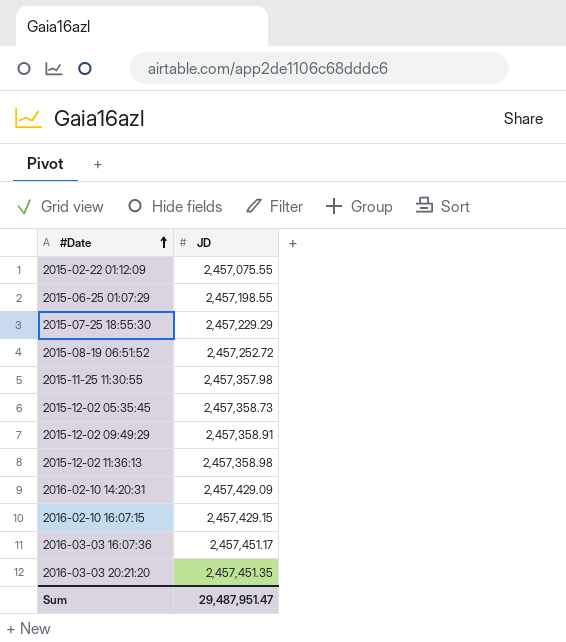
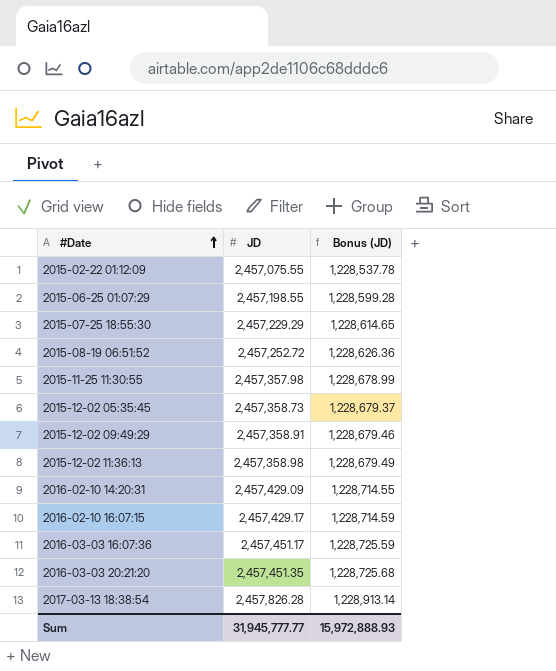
column Bonus (JD) | formula: none -> [JD] * 0.5
2016-02-10 16:07:15 | JD: 2,457,429.15 -> 2,457,429.17
row 2017-03-13 18:38:54: none -> 2,457,826.28 | 1,228,913.14
Sum | JD: 29,487,951.47 -> 31,945,777.77

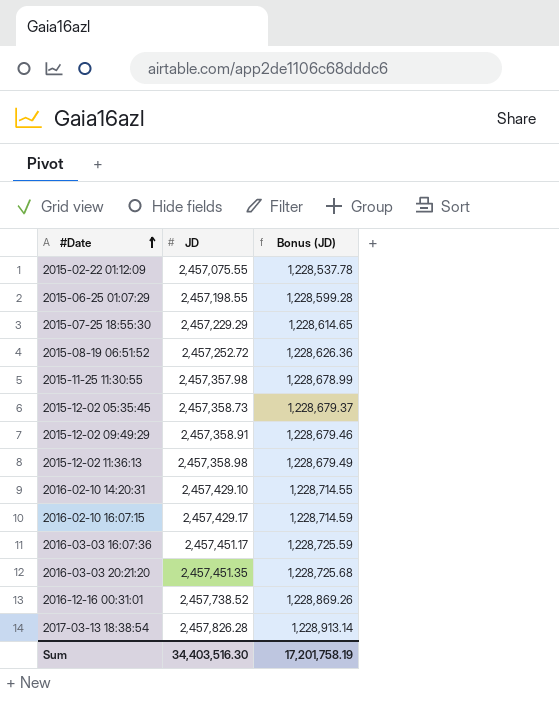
2016-02-10 14:20:31 | JD: 2,457,429.09 -> 2,457,429.10
row 2016-12-16 00:31:01: none -> 2,457,738.52 | 1,228,869.26
Sum | JD: 31,945,777.77 -> 34,403,516.30
Sum | Bonus (JD): 15,972,888.93 -> 17,201,758.19

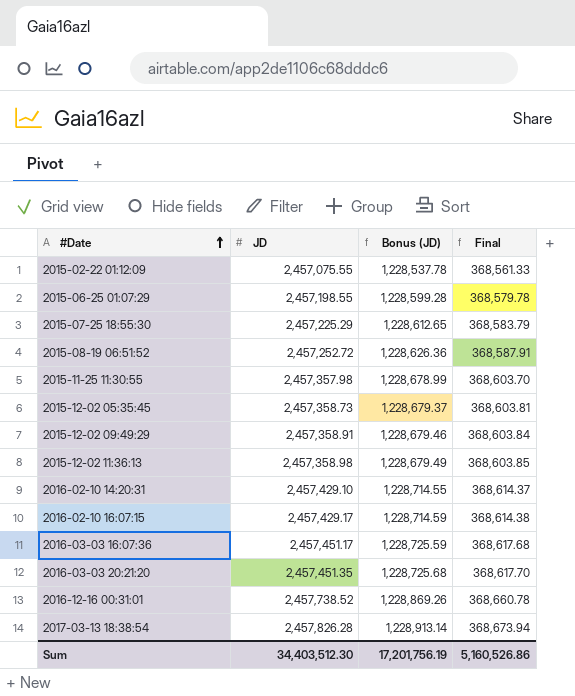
column Final | formula: none -> [JD] * 0.15
2015-07-25 18:55:30 | JD: 2,457,229.29 -> 2,457,225.29
2015-07-25 18:55:30 | Bonus (JD): 1,228,614.65 -> 1,228,612.65
Sum | JD: 34,403,516.30 -> 34,403,512.30
Sum | Bonus (JD): 17,201,758.19 -> 17,201,756.19

